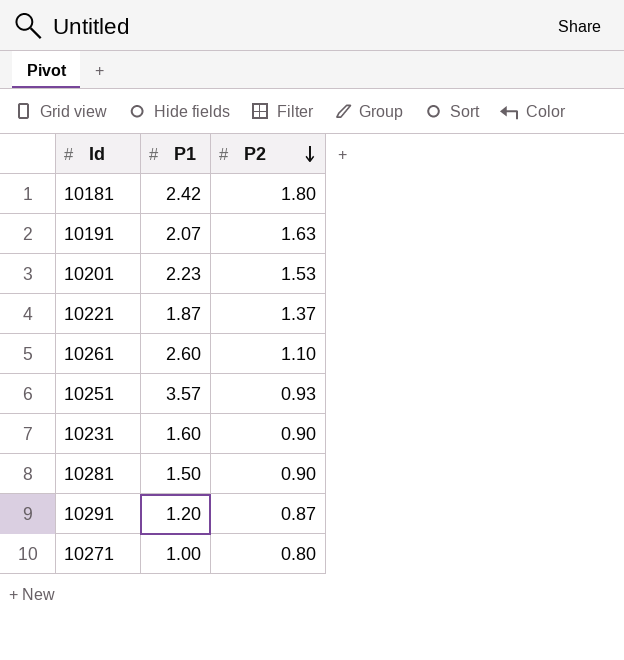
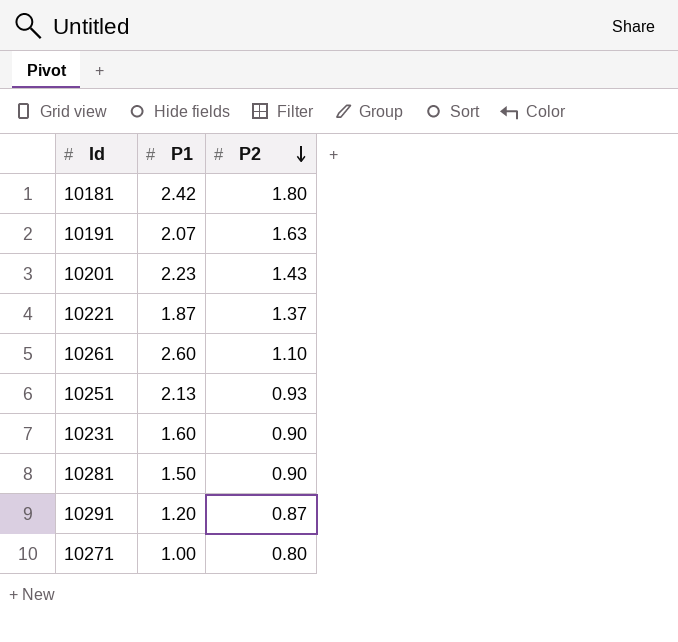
10201 | P2: 1.53 -> 1.43
10251 | P1: 3.57 -> 2.13

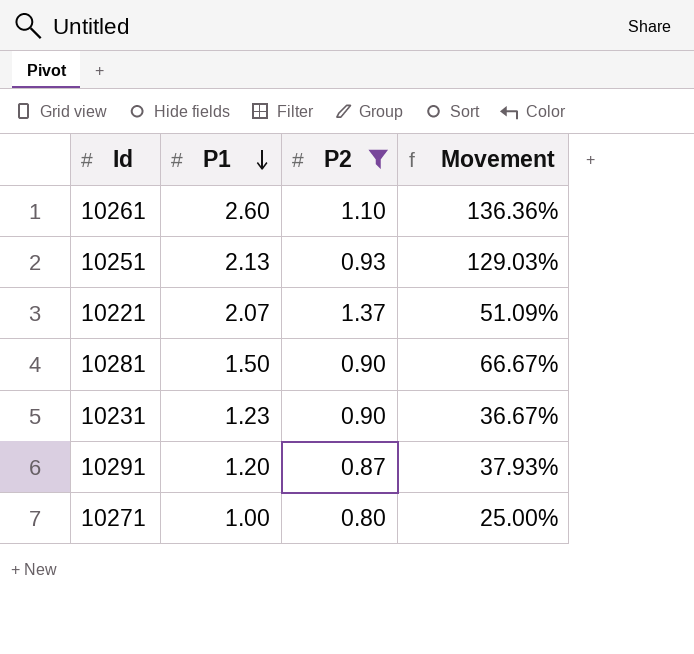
filter: none -> P2 <= 1.37
row order: P2 descending -> P1 descending
column Movement | formula: none -> ([P1] - [P2]) / [P2]
10221 | P1: 1.87 -> 2.07
10231 | P1: 1.60 -> 1.23

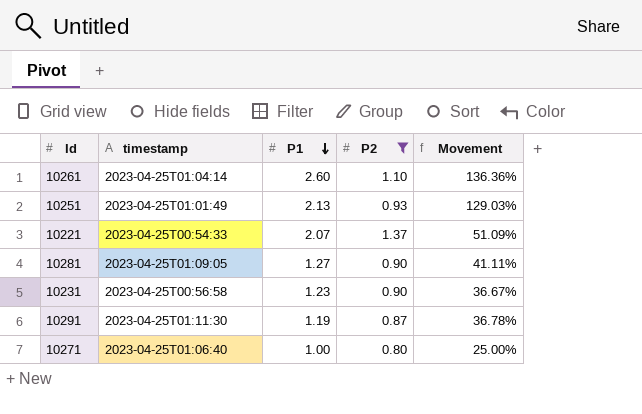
column timestamp | position: none -> 2
10281 | P1: 1.50 -> 1.27
10281 | Movement: 66.67% -> 41.11%
10291 | P1: 1.20 -> 1.19
10291 | Movement: 37.93% -> 36.78%

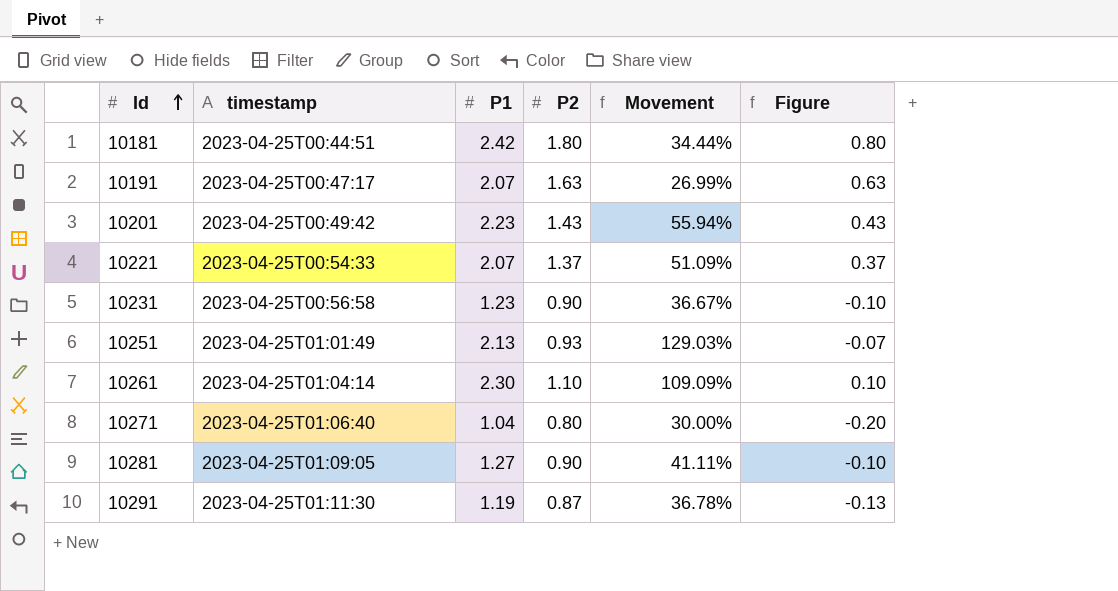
filter: P2 <= 1.37 -> none
row order: P1 descending -> Id ascending
column Figure | formula: none -> [P2] - 1
10261 | P1: 2.60 -> 2.30
10261 | Movement: 136.36% -> 109.09%
10271 | P1: 1.00 -> 1.04
10271 | Movement: 25.00% -> 30.00%

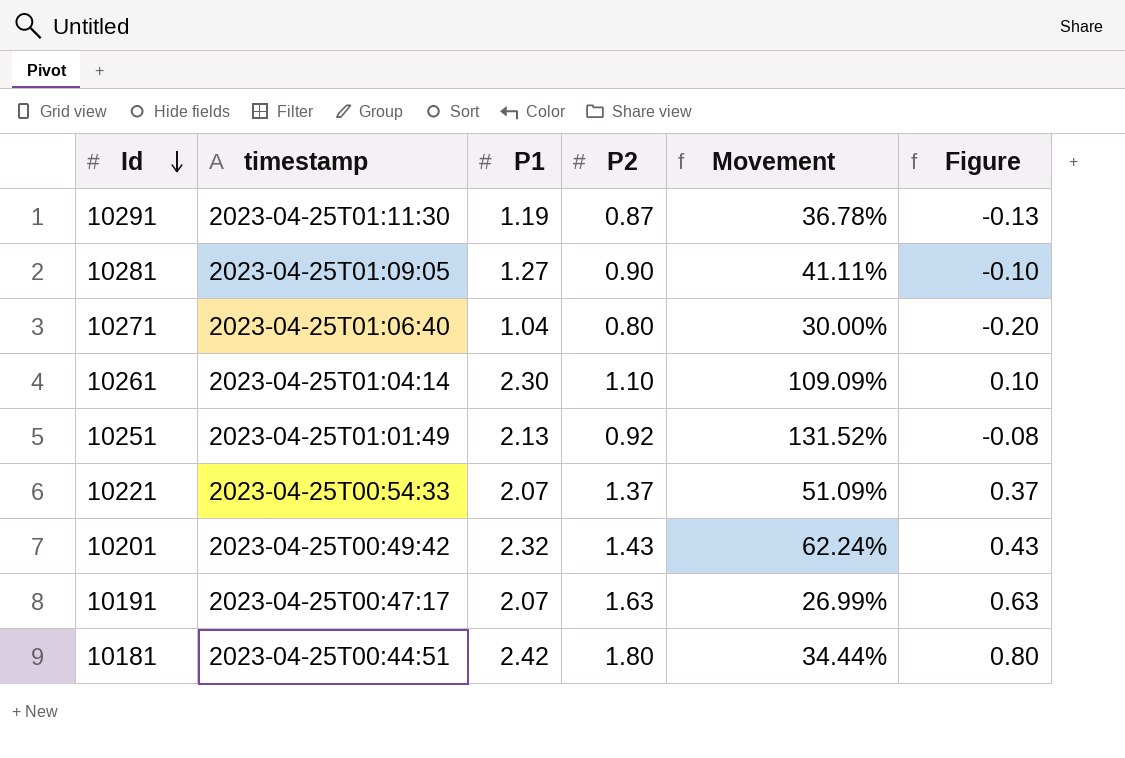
row order: Id ascending -> Id descending
row 10231: 2023-04-25T00:56:58 | 1.23 | 0.90 | 36.67% | -0.10 -> none
10251 | P2: 0.93 -> 0.92
10251 | Movement: 129.03% -> 131.52%
10251 | Figure: -0.07 -> -0.08
10201 | P1: 2.23 -> 2.32
10201 | Movement: 55.94% -> 62.24%

